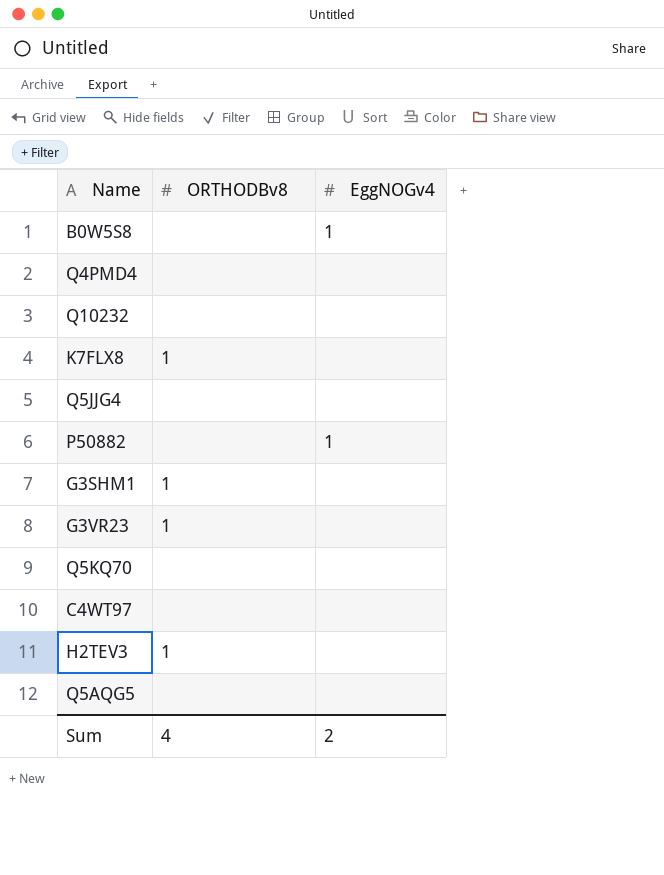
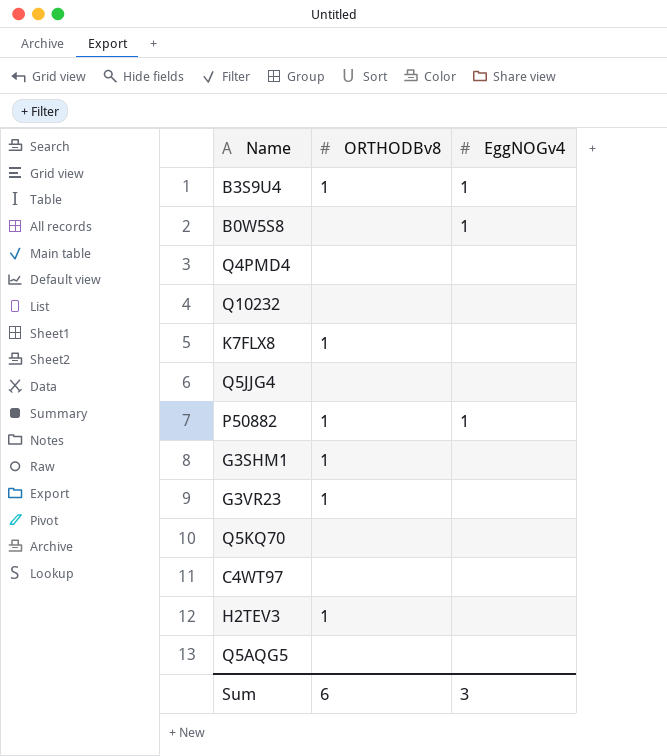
row B3S9U4: none -> 1 | 1
P50882 | ORTHODBv8: none -> 1
Sum | ORTHODBv8: 4 -> 6
Sum | EggNOGv4: 2 -> 3

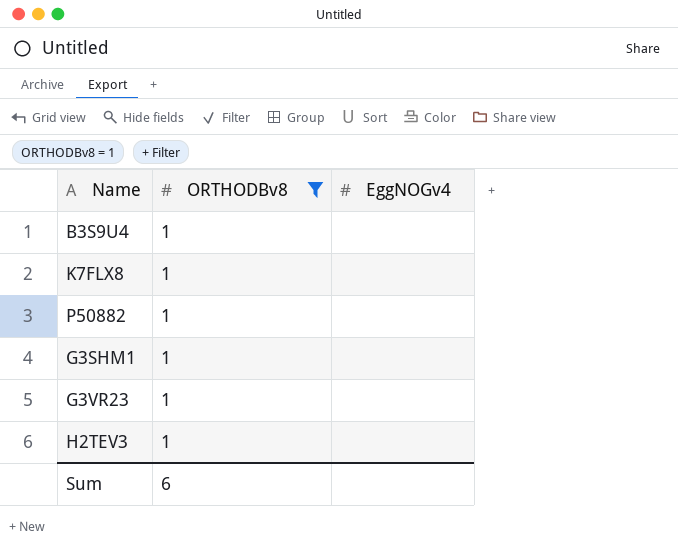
filter: none -> ORTHODBv8 = 1
B3S9U4 | EggNOGv4: 1 -> none
P50882 | EggNOGv4: 1 -> none
Sum | EggNOGv4: 3 -> none

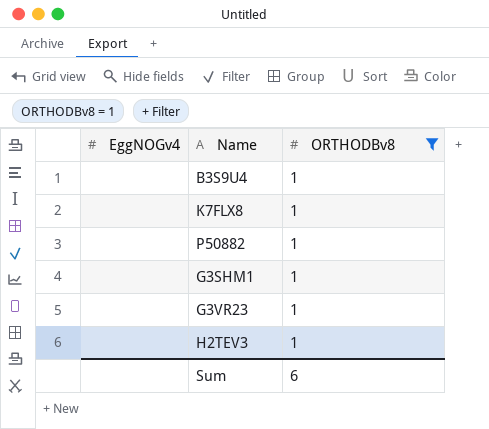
column EggNOGv4 | position: 3 -> 1

